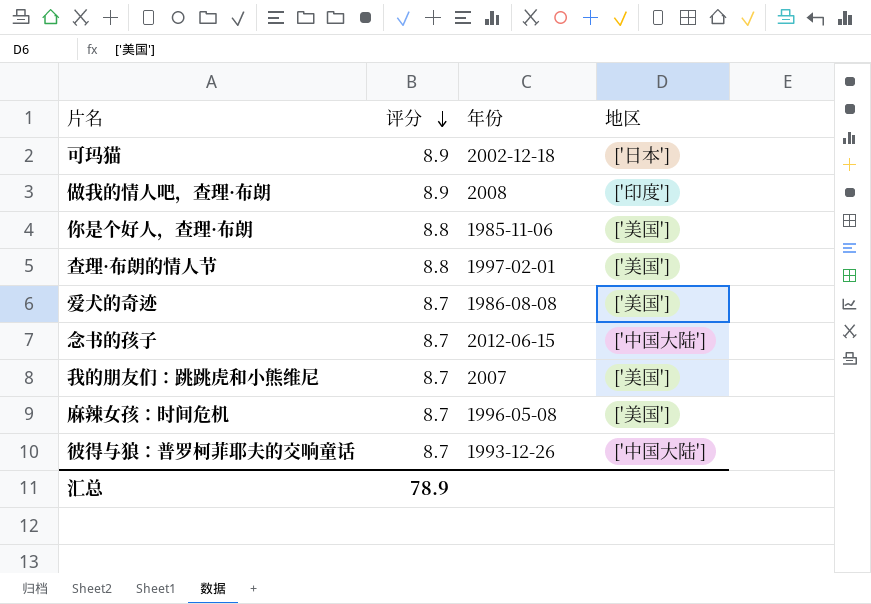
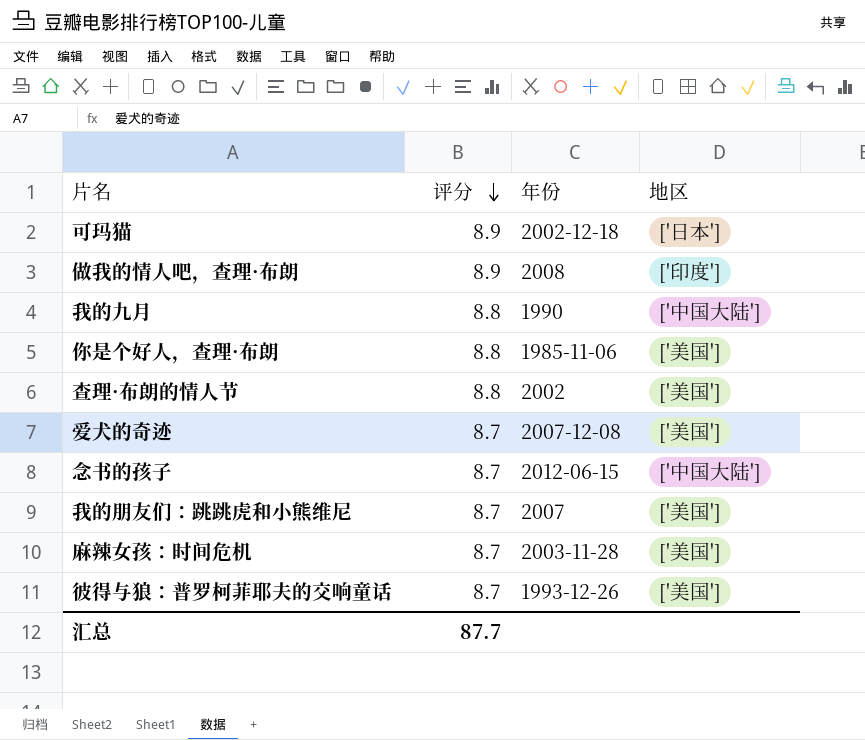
row 我的九月: none -> 8.8 | 1990 | ['中国大陆']
查理·布朗的情人节 | 年份: 1997-02-01 -> 2002
爱犬的奇迹 | 年份: 1986-08-08 -> 2007-12-08
麻辣女孩：时间危机 | 年份: 1996-05-08 -> 2003-11-28
彼得与狼：普罗柯菲耶夫的交响童话 | 地区: ['中国大陆'] -> ['美国']
汇总 | 评分: 78.9 -> 87.7

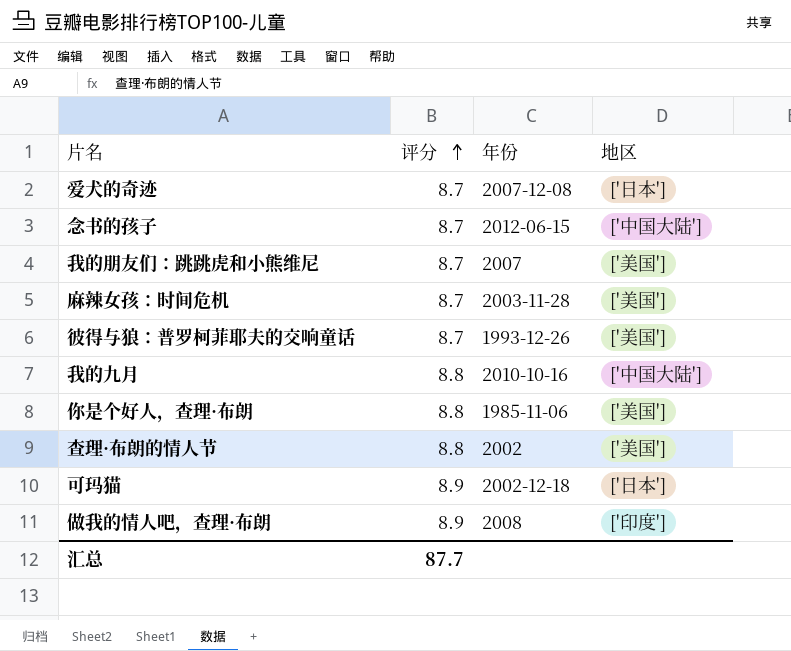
row order: 评分 descending -> 评分 ascending
爱犬的奇迹 | 地区: ['美国'] -> ['日本']
我的九月 | 年份: 1990 -> 2010-10-16

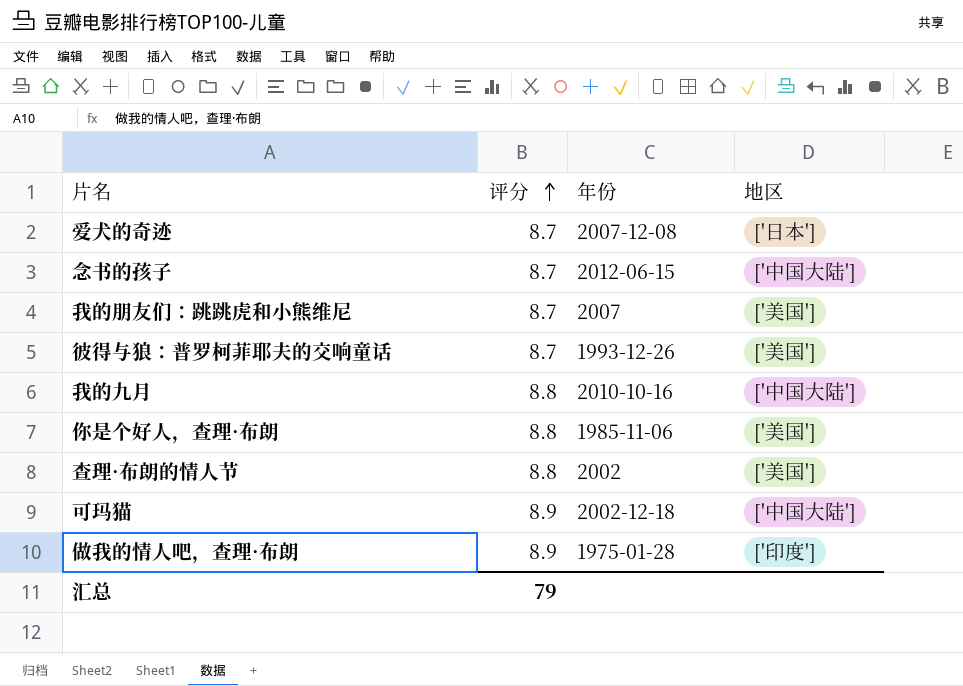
row 麻辣女孩：时间危机: 8.7 | 2003-11-28 | ['美国'] -> none
可玛猫 | 地区: ['日本'] -> ['中国大陆']
做我的情人吧，查理·布朗 | 年份: 2008 -> 1975-01-28
汇总 | 评分: 87.7 -> 79

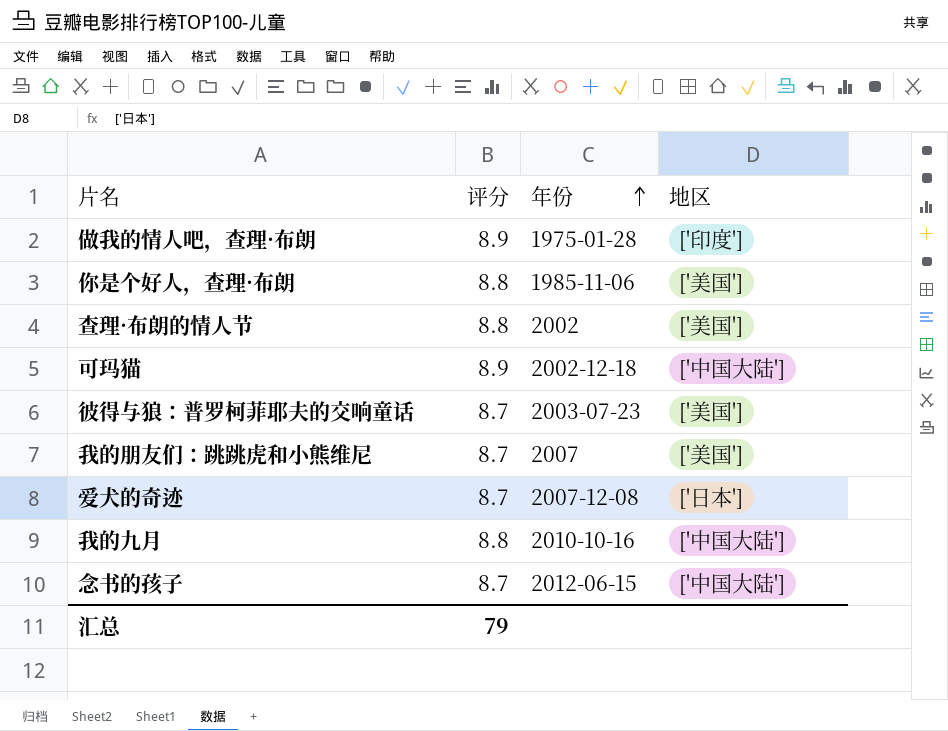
row order: 评分 ascending -> 年份 ascending
彼得与狼：普罗柯菲耶夫的交响童话 | 年份: 1993-12-26 -> 2003-07-23

